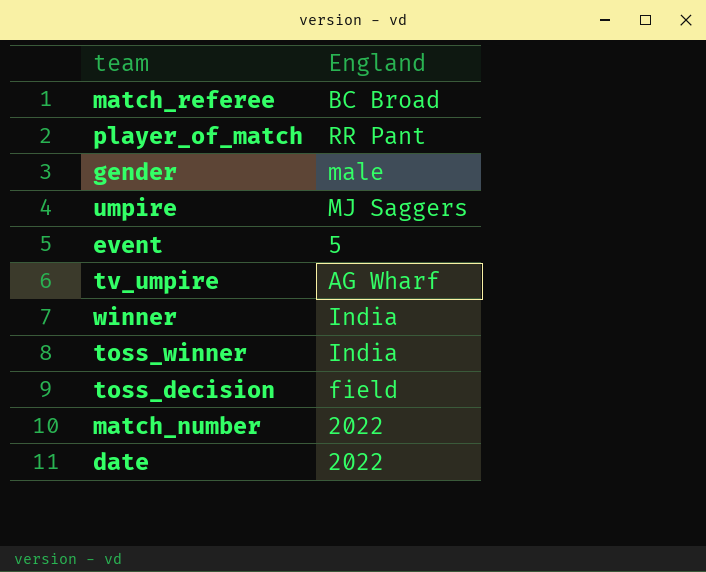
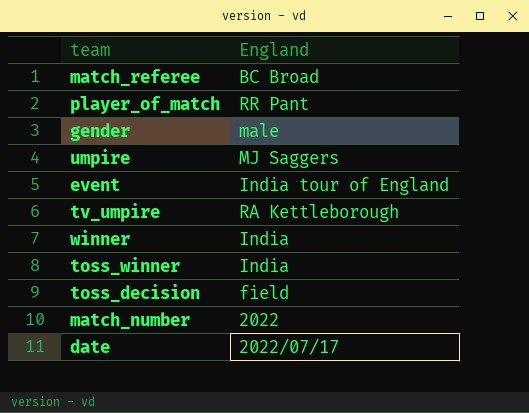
event | England: 5 -> India tour of England
tv_umpire | England: AG Wharf -> RA Kettleborough
date | England: 2022 -> 2022/07/17

